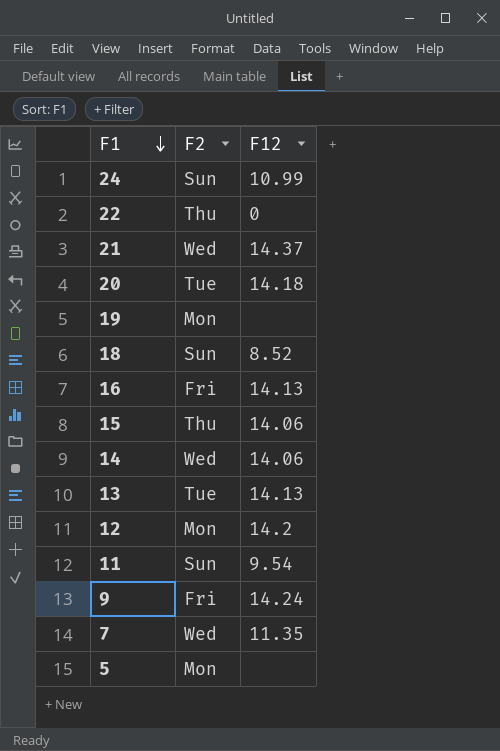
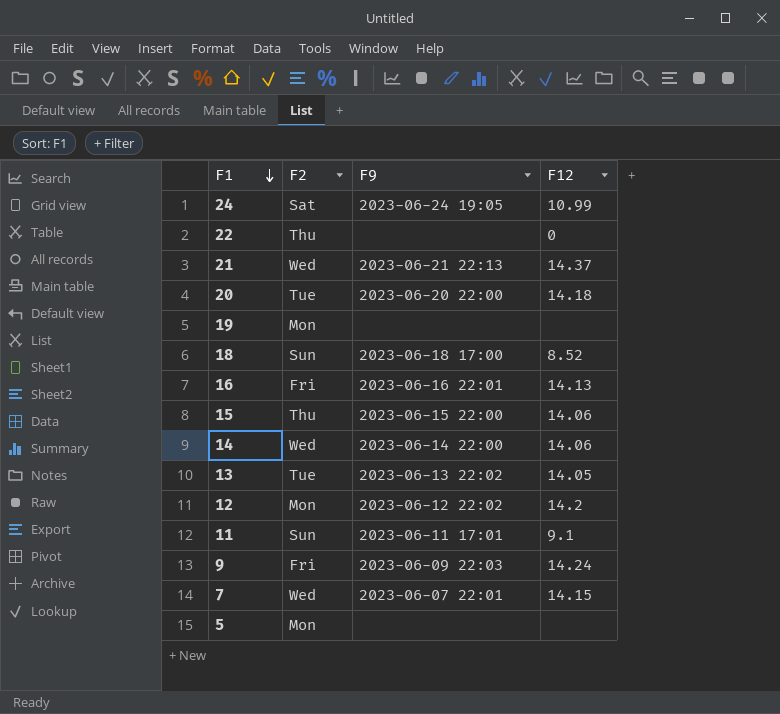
column F9 | position: none -> 3
24 | F2: Sun -> Sat
13 | F12: 14.13 -> 14.05
11 | F12: 9.54 -> 9.1
7 | F12: 11.35 -> 14.15

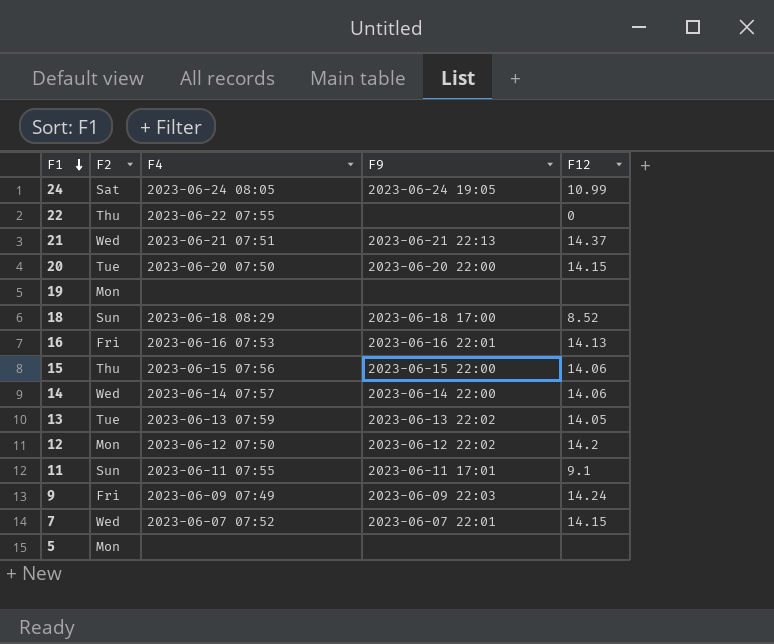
column F4 | position: none -> 3
20 | F12: 14.18 -> 14.15

